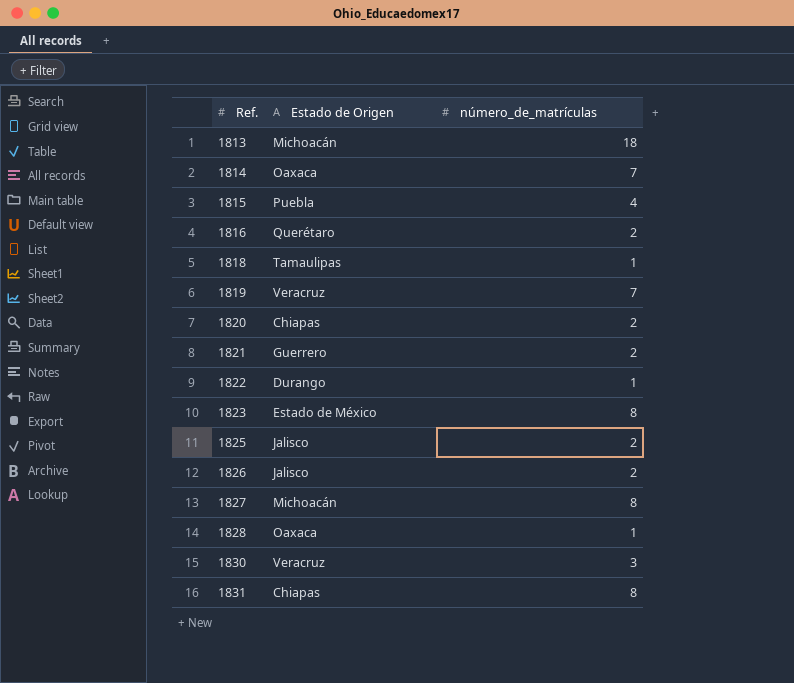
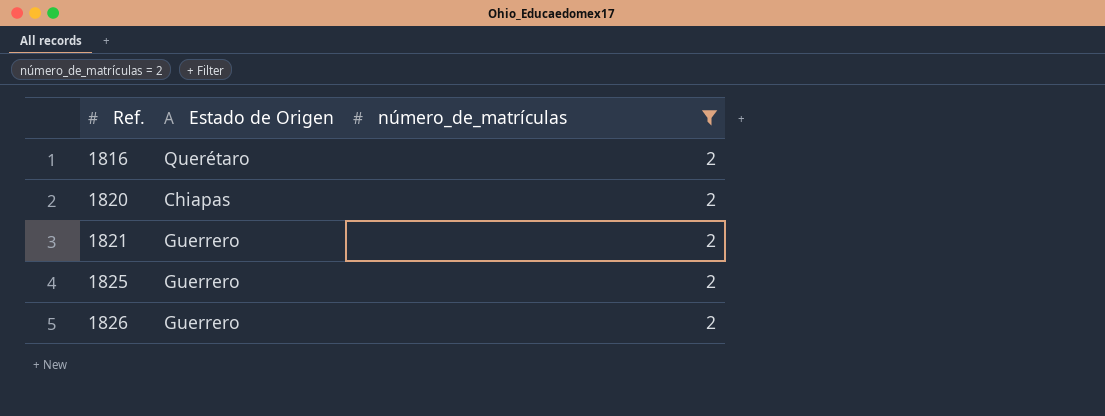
filter: none -> número_de_matrículas = 2
1825 | Estado de Origen: Jalisco -> Guerrero
1826 | Estado de Origen: Jalisco -> Guerrero

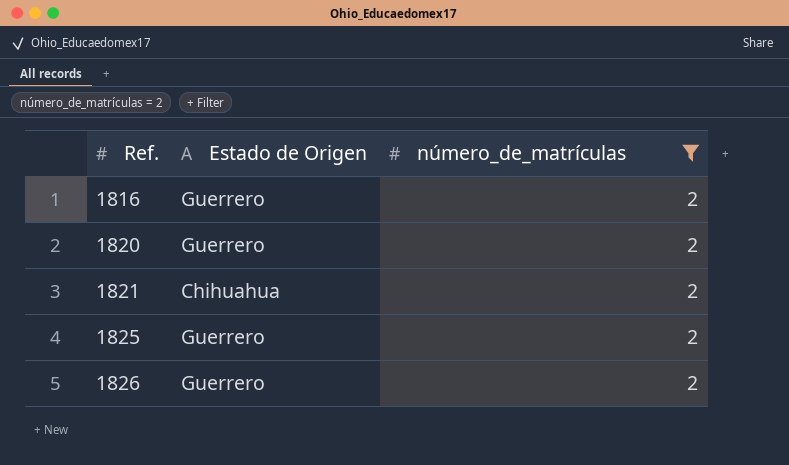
1816 | Estado de Origen: Querétaro -> Guerrero
1820 | Estado de Origen: Chiapas -> Guerrero
1821 | Estado de Origen: Guerrero -> Chihuahua

